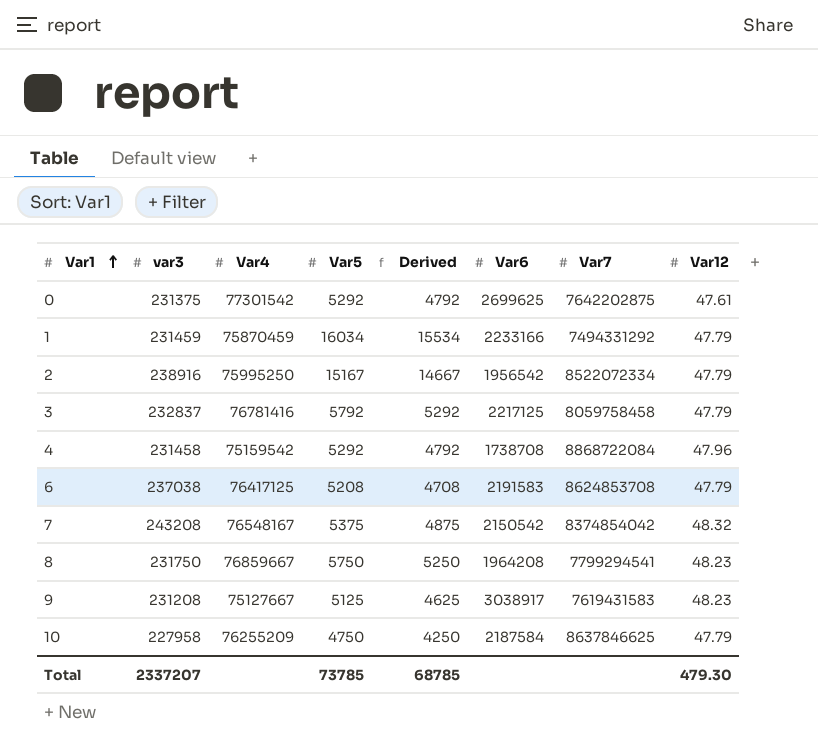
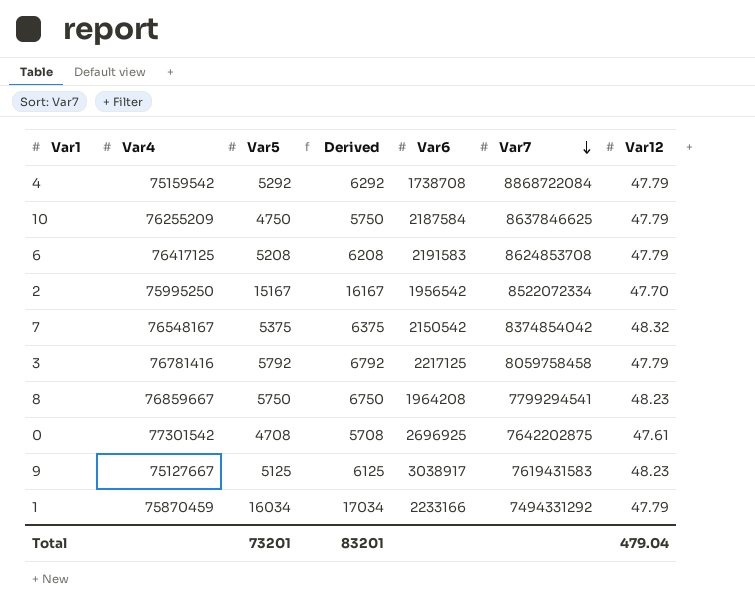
row order: Var1 ascending -> Var7 descending
column var3 | position: 2 -> none
column Derived | formula: [Var5] - 500 -> [Var5] + 1000
4 | Var12: 47.96 -> 47.79
2 | Var12: 47.79 -> 47.70
0 | Var5: 5292 -> 4708
0 | Var6: 2699625 -> 2696925
Total | Var5: 73785 -> 73201
Total | Derived: 68785 -> 83201
Total | Var12: 479.30 -> 479.04

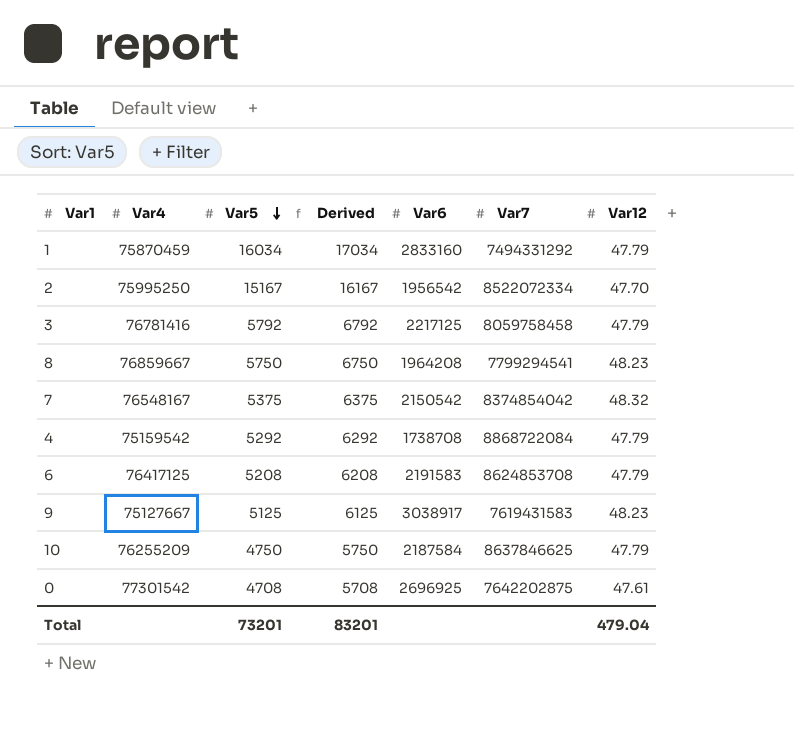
row order: Var7 descending -> Var5 descending
1 | Var6: 2233166 -> 2833160

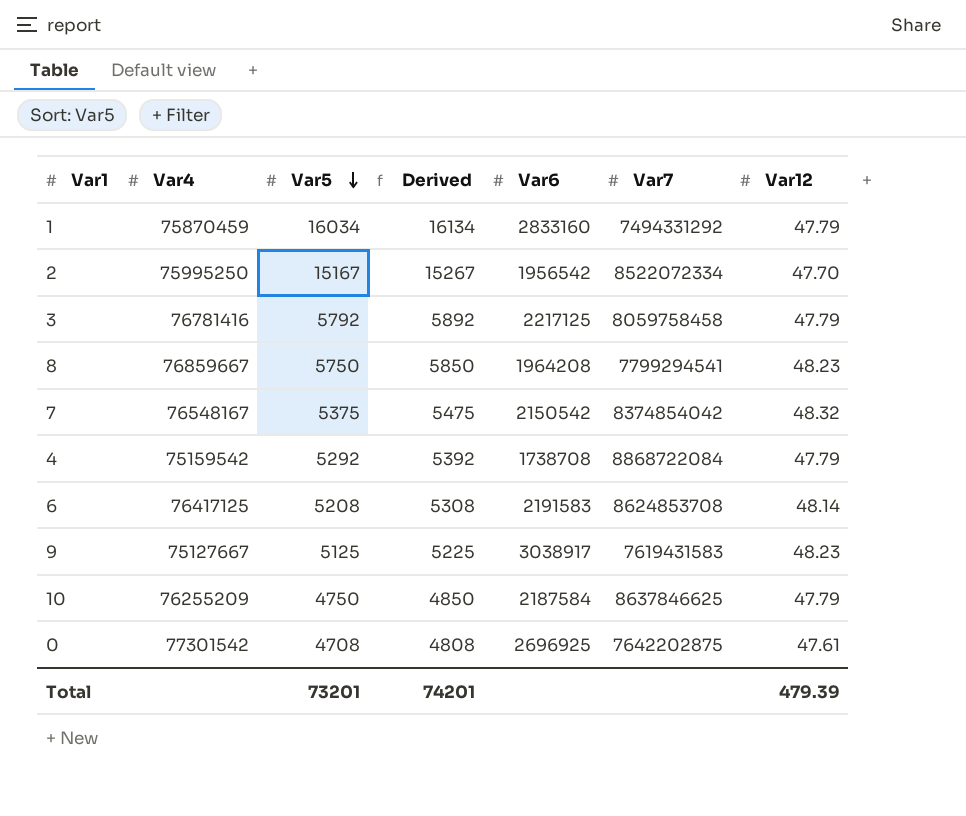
column Derived | formula: [Var5] + 1000 -> [Var5] + 100
6 | Var12: 47.79 -> 48.14
Total | Derived: 83201 -> 74201
Total | Var12: 479.04 -> 479.39

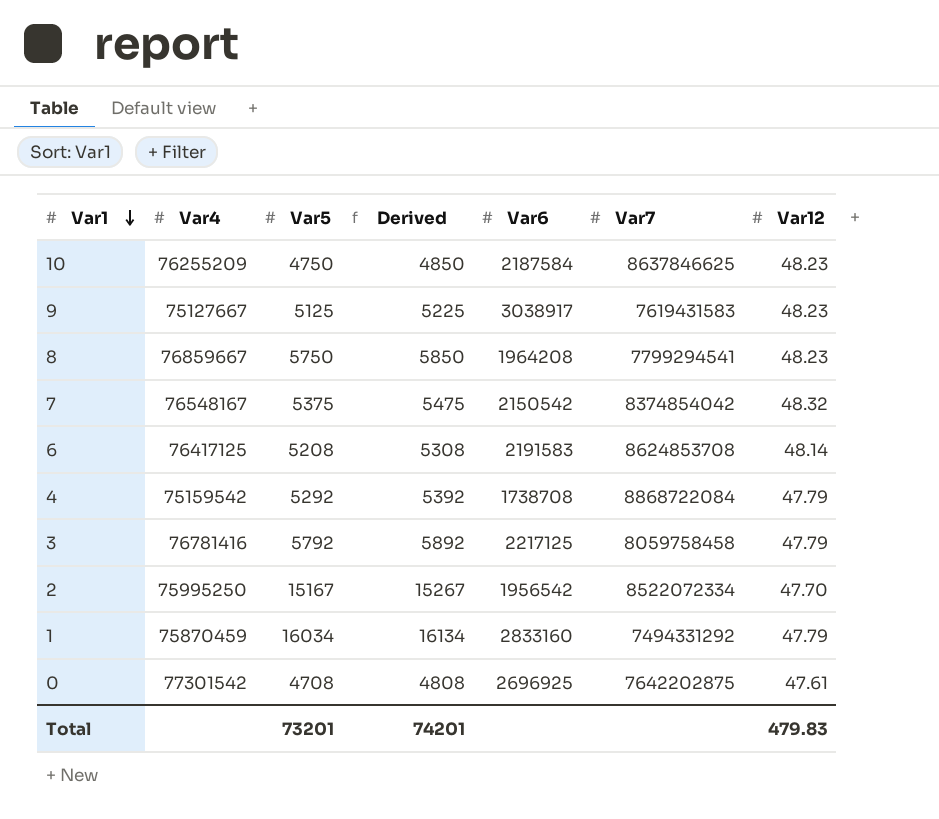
row order: Var5 descending -> Var1 descending
10 | Var12: 47.79 -> 48.23
Total | Var12: 479.39 -> 479.83

